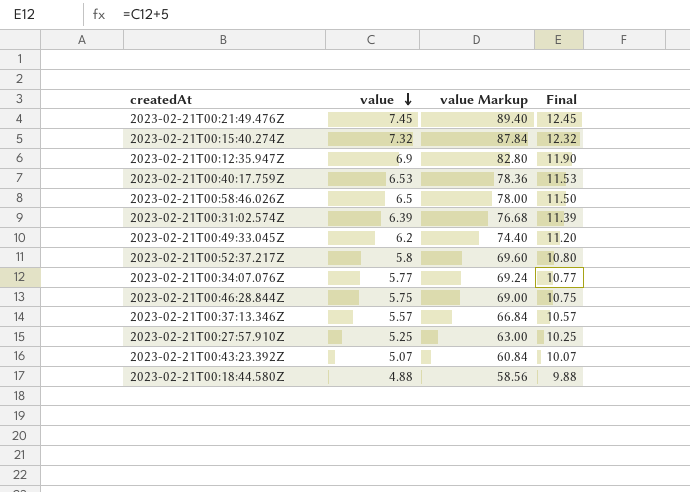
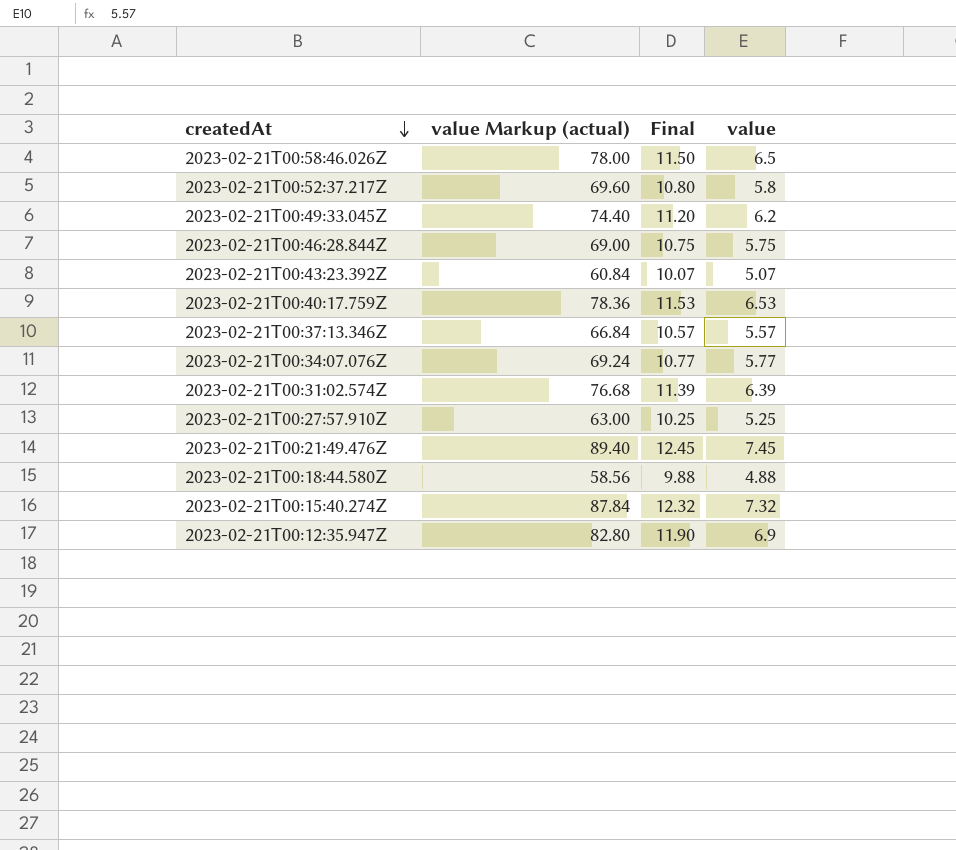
row order: value descending -> createdAt descending
column name: value Markup -> value Markup (actual)
column value | position: 2 -> 4

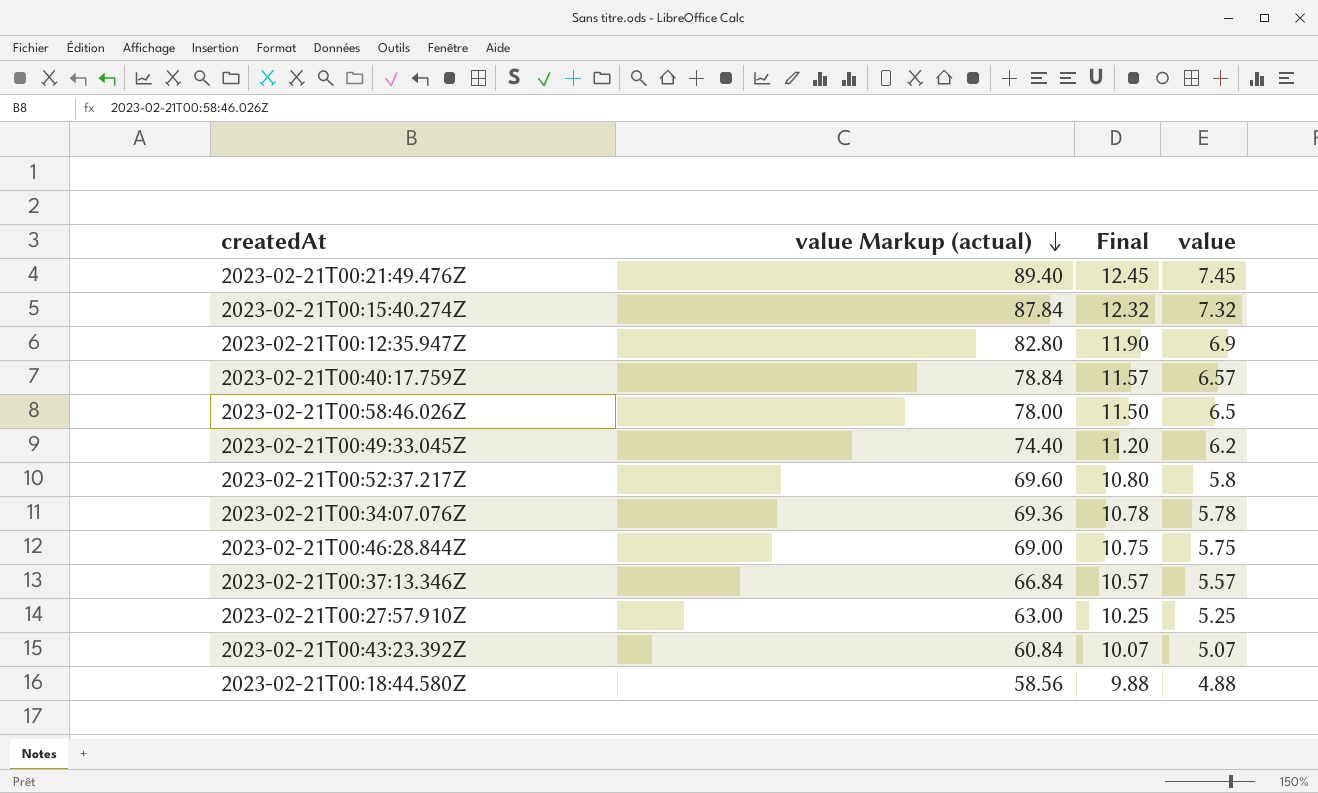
row order: createdAt descending -> value Markup (actual) descending
row 2023-02-21T00:31:02.574Z: 76.68 | 11.39 | 6.39 -> none
2023-02-21T00:40:17.759Z | value Markup (actual): 78.36 -> 78.84
2023-02-21T00:40:17.759Z | Final: 11.53 -> 11.57
2023-02-21T00:40:17.759Z | value: 6.53 -> 6.57
2023-02-21T00:34:07.076Z | value Markup (actual): 69.24 -> 69.36
2023-02-21T00:34:07.076Z | Final: 10.77 -> 10.78
2023-02-21T00:34:07.076Z | value: 5.77 -> 5.78

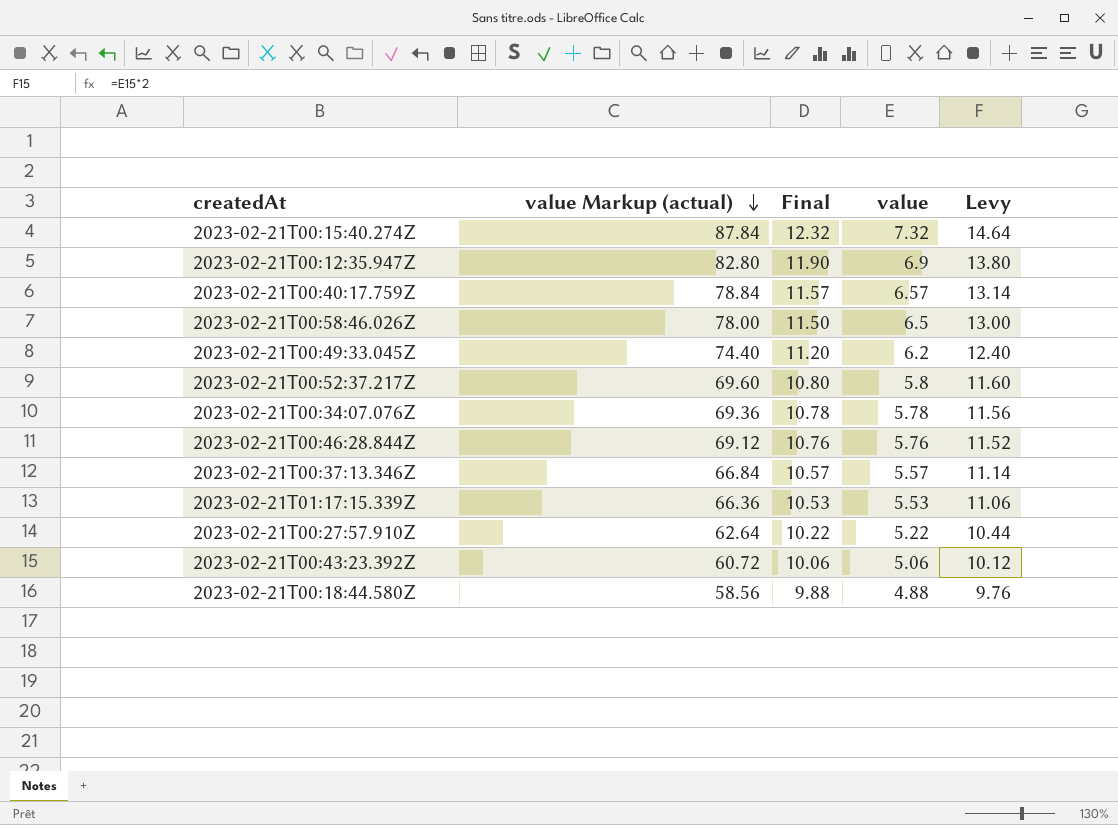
column Levy | formula: none -> [value] * 2
row 2023-02-21T00:21:49.476Z: 89.40 | 12.45 | 7.45 -> none
2023-02-21T00:46:28.844Z | value Markup (actual): 69.00 -> 69.12
2023-02-21T00:46:28.844Z | Final: 10.75 -> 10.76
2023-02-21T00:46:28.844Z | value: 5.75 -> 5.76
row 2023-02-21T01:17:15.339Z: none -> 66.36 | 10.53 | 5.53 | 11.06
2023-02-21T00:27:57.910Z | value Markup (actual): 63.00 -> 62.64
2023-02-21T00:27:57.910Z | Final: 10.25 -> 10.22
2023-02-21T00:27:57.910Z | value: 5.25 -> 5.22
2023-02-21T00:43:23.392Z | value Markup (actual): 60.84 -> 60.72
2023-02-21T00:43:23.392Z | Final: 10.07 -> 10.06
2023-02-21T00:43:23.392Z | value: 5.07 -> 5.06

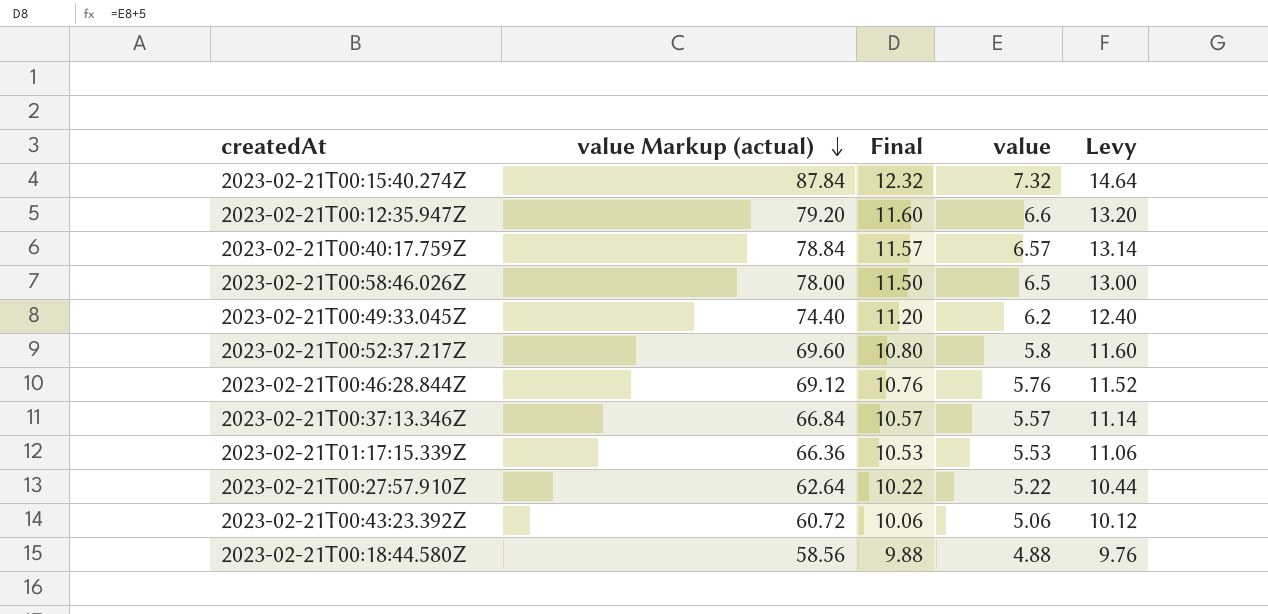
row 2023-02-21T00:34:07.076Z: 69.36 | 10.78 | 5.78 | 11.56 -> none
2023-02-21T00:12:35.947Z | value Markup (actual): 82.80 -> 79.20
2023-02-21T00:12:35.947Z | Final: 11.90 -> 11.60
2023-02-21T00:12:35.947Z | value: 6.9 -> 6.6
2023-02-21T00:12:35.947Z | Levy: 13.80 -> 13.20

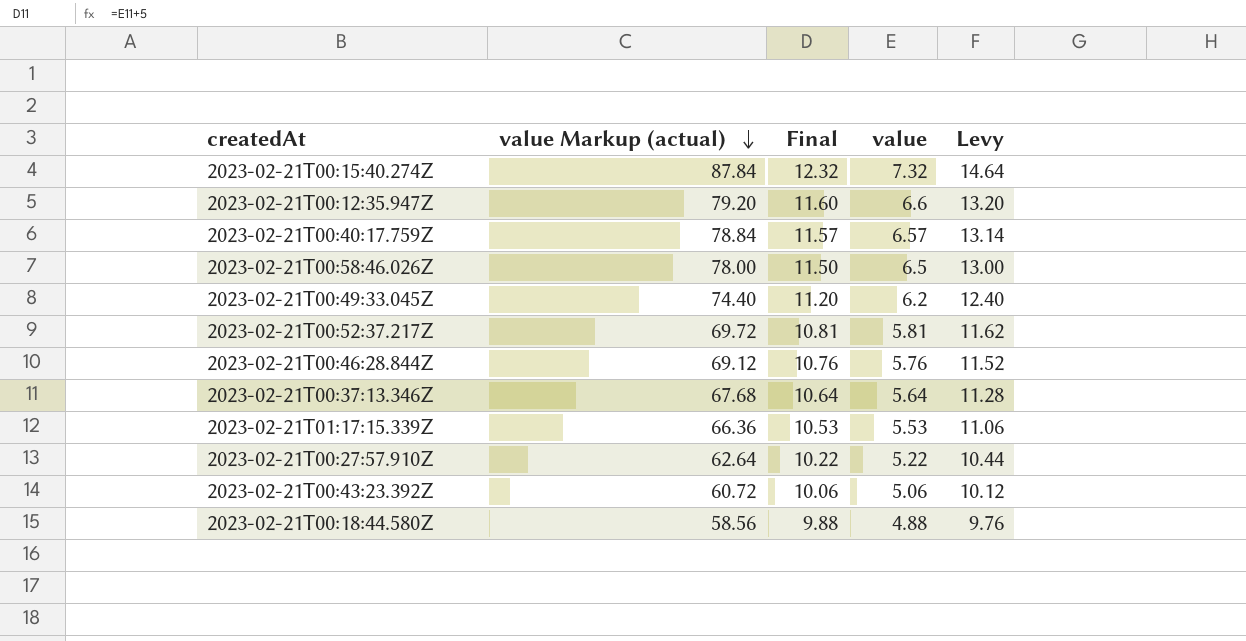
2023-02-21T00:52:37.217Z | value Markup (actual): 69.60 -> 69.72
2023-02-21T00:52:37.217Z | Final: 10.80 -> 10.81
2023-02-21T00:52:37.217Z | value: 5.8 -> 5.81
2023-02-21T00:52:37.217Z | Levy: 11.60 -> 11.62
2023-02-21T00:37:13.346Z | value Markup (actual): 66.84 -> 67.68
2023-02-21T00:37:13.346Z | Final: 10.57 -> 10.64
2023-02-21T00:37:13.346Z | value: 5.57 -> 5.64
2023-02-21T00:37:13.346Z | Levy: 11.14 -> 11.28

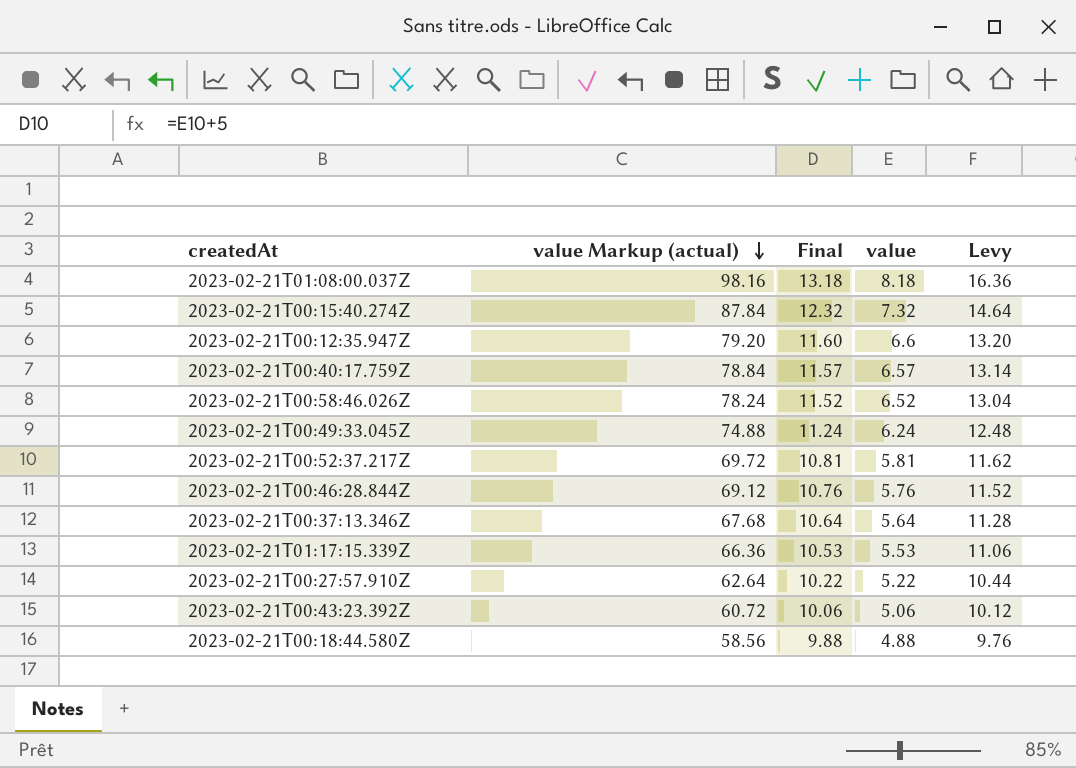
row 2023-02-21T01:08:00.037Z: none -> 98.16 | 13.18 | 8.18 | 16.36
2023-02-21T00:58:46.026Z | value Markup (actual): 78.00 -> 78.24
2023-02-21T00:58:46.026Z | Final: 11.50 -> 11.52
2023-02-21T00:58:46.026Z | value: 6.5 -> 6.52
2023-02-21T00:58:46.026Z | Levy: 13.00 -> 13.04
2023-02-21T00:49:33.045Z | value Markup (actual): 74.40 -> 74.88
2023-02-21T00:49:33.045Z | Final: 11.20 -> 11.24
2023-02-21T00:49:33.045Z | value: 6.2 -> 6.24
2023-02-21T00:49:33.045Z | Levy: 12.40 -> 12.48

